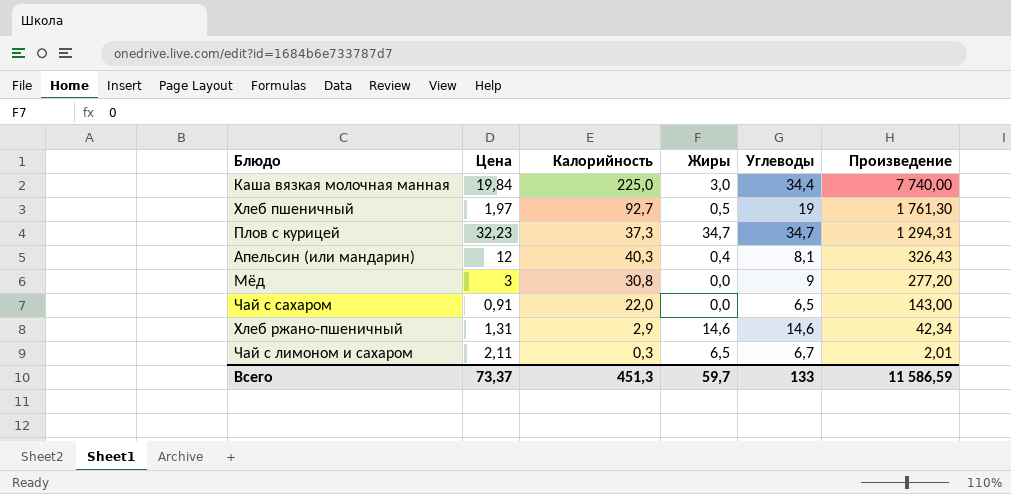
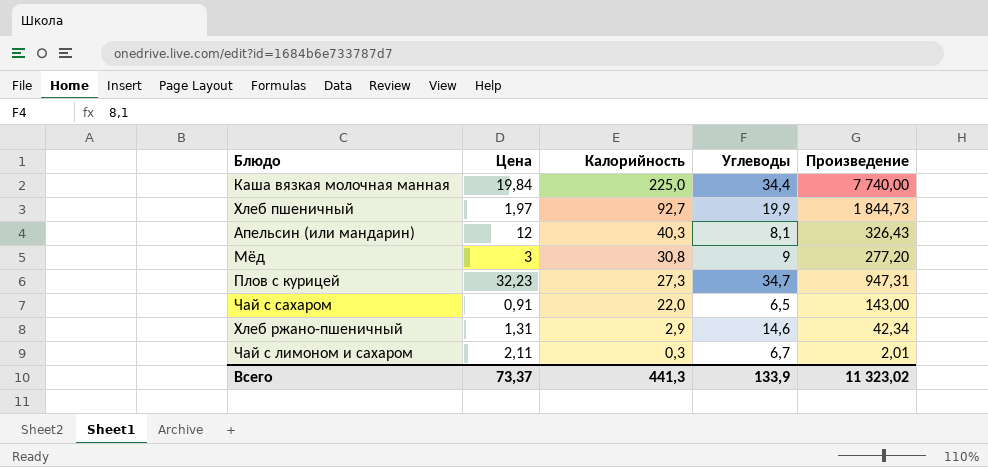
row order: Произведение descending -> Калорийность descending
column Жиры | position: 4 -> none
Хлеб пшеничный | Углеводы: 19 -> 19,9
Хлеб пшеничный | Произведение: 1 761,30 -> 1 844,73
Плов с курицей | Калорийность: 37,3 -> 27,3
Плов с курицей | Произведение: 1 294,31 -> 947,31
Всего | Калорийность: 451,3 -> 441,3
Всего | Углеводы: 133 -> 133,9
Всего | Произведение: 11 586,59 -> 11 323,02

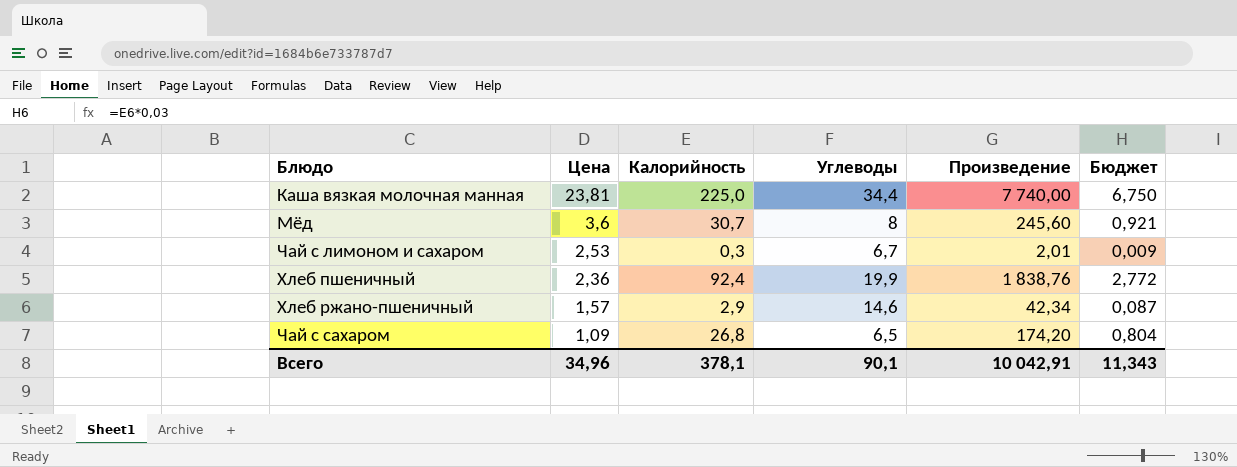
row order: Калорийность descending -> Цена descending
column Бюджет | formula: none -> [Калорийность] * 0,03
row Апельсин (или мандарин): 12 | 40,3 | 8,1 | 326,43 -> none
row Плов с курицей: 32,23 | 27,3 | 34,7 | 947,31 -> none
Каша вязкая молочная манная | Цена: 19,84 -> 23,81
Мёд | Цена: 3 -> 3,6
Мёд | Калорийность: 30,8 -> 30,7
Мёд | Углеводы: 9 -> 8
Мёд | Произведение: 277,20 -> 245,60
Чай с лимоном и сахаром | Цена: 2,11 -> 2,53
Хлеб пшеничный | Цена: 1,97 -> 2,36
Хлеб пшеничный | Калорийность: 92,7 -> 92,4
Хлеб пшеничный | Произведение: 1 844,73 -> 1 838,76
Хлеб ржано-пшеничный | Цена: 1,31 -> 1,57
Чай с сахаром | Цена: 0,91 -> 1,09
Чай с сахаром | Калорийность: 22,0 -> 26,8
Чай с сахаром | Произведение: 143,00 -> 174,20
Всего | Цена: 73,37 -> 34,96
Всего | Калорийность: 441,3 -> 378,1
Всего | Углеводы: 133,9 -> 90,1
Всего | Произведение: 11 323,02 -> 10 042,91

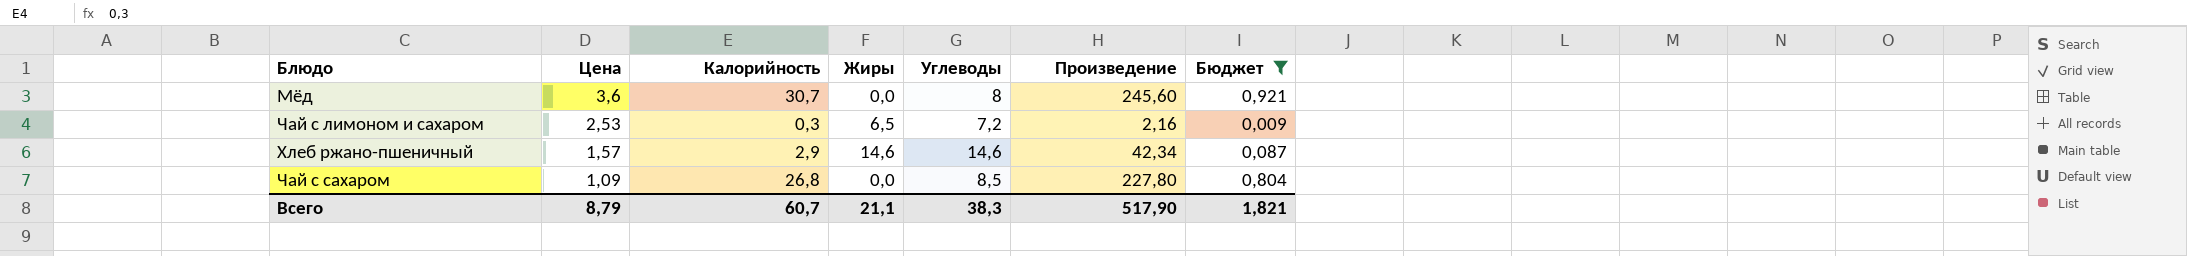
filter: none -> Бюджет <= 0,921
column Жиры | position: none -> 4
Чай с лимоном и сахаром | Углеводы: 6,7 -> 7,2
Чай с лимоном и сахаром | Произведение: 2,01 -> 2,16
Чай с сахаром | Углеводы: 6,5 -> 8,5
Чай с сахаром | Произведение: 174,20 -> 227,80
Всего | Цена: 34,96 -> 8,79
Всего | Калорийность: 378,1 -> 60,7
Всего | Углеводы: 90,1 -> 38,3
Всего | Произведение: 10 042,91 -> 517,90
Всего | Бюджет: 11,343 -> 1,821

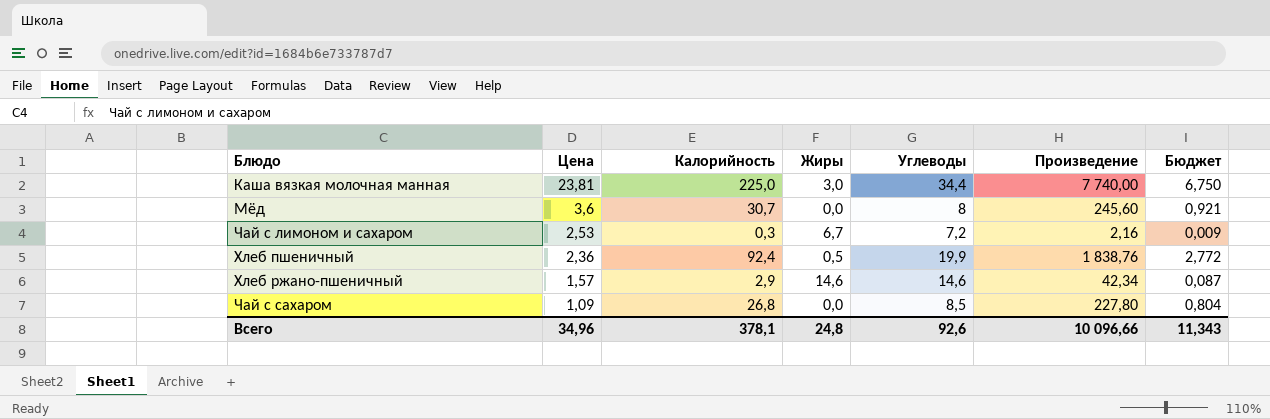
filter: Бюджет <= 0,921 -> none
Чай с лимоном и сахаром | Жиры: 6,5 -> 6,7
Всего | Цена: 8,79 -> 34,96
Всего | Калорийность: 60,7 -> 378,1
Всего | Жиры: 21,1 -> 24,8
Всего | Углеводы: 38,3 -> 92,6
Всего | Произведение: 517,90 -> 10 096,66
Всего | Бюджет: 1,821 -> 11,343

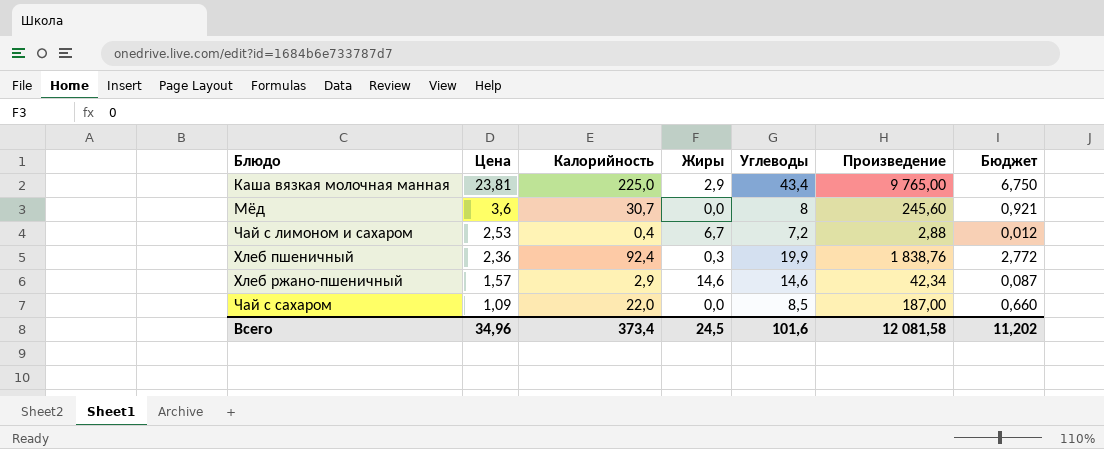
Каша вязкая молочная манная | Жиры: 3,0 -> 2,9
Каша вязкая молочная манная | Углеводы: 34,4 -> 43,4
Каша вязкая молочная манная | Произведение: 7 740,00 -> 9 765,00
Чай с лимоном и сахаром | Калорийность: 0,3 -> 0,4
Чай с лимоном и сахаром | Произведение: 2,16 -> 2,88
Чай с лимоном и сахаром | Бюджет: 0,009 -> 0,012
Хлеб пшеничный | Жиры: 0,5 -> 0,3
Чай с сахаром | Калорийность: 26,8 -> 22,0
Чай с сахаром | Произведение: 227,80 -> 187,00
Чай с сахаром | Бюджет: 0,804 -> 0,660
Всего | Калорийность: 378,1 -> 373,4
Всего | Жиры: 24,8 -> 24,5
Всего | Углеводы: 92,6 -> 101,6
Всего | Произведение: 10 096,66 -> 12 081,58
Всего | Бюджет: 11,343 -> 11,202

